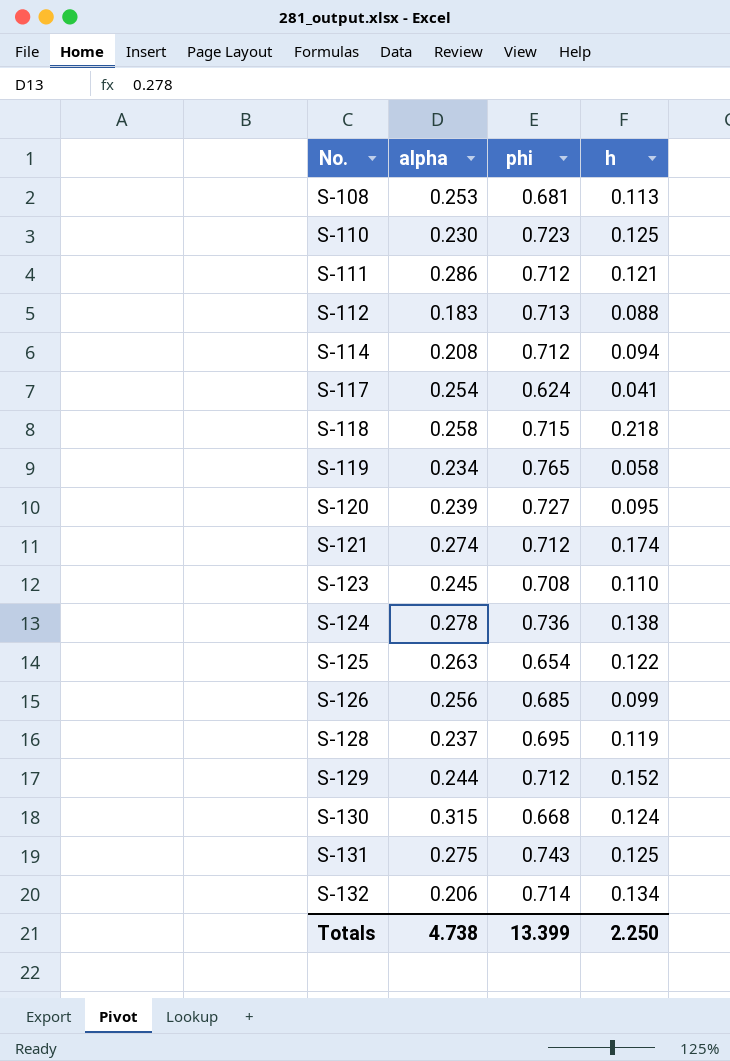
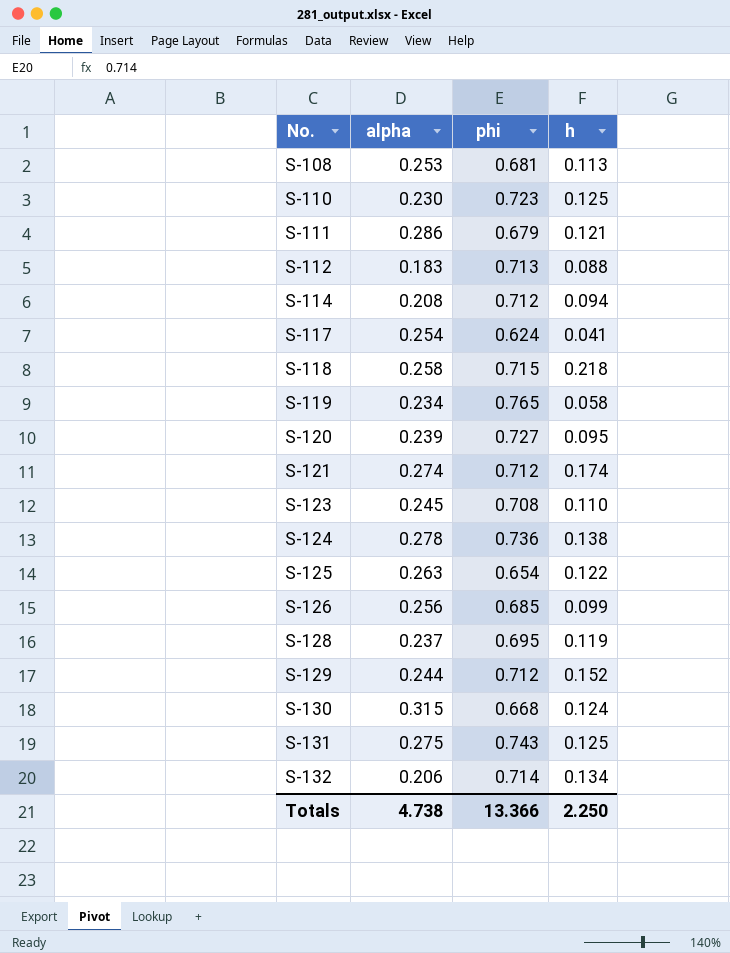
S-111 | phi: 0.712 -> 0.679
Totals | phi: 13.399 -> 13.366

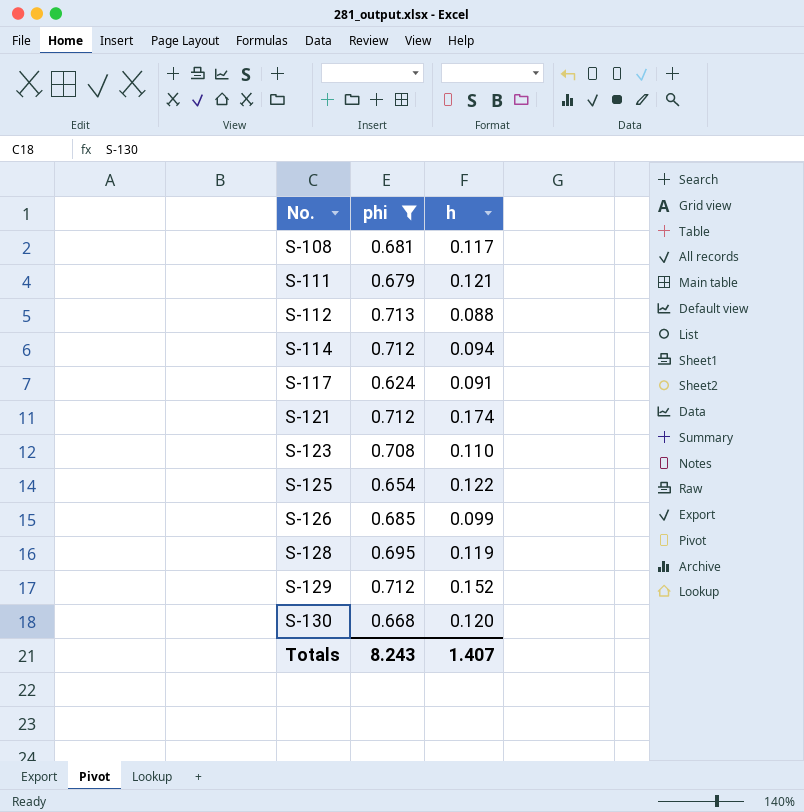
filter: none -> phi <= 0.713
column alpha | position: 2 -> none
S-108 | h: 0.113 -> 0.117
S-117 | h: 0.041 -> 0.091
S-130 | h: 0.124 -> 0.120
Totals | phi: 13.366 -> 8.243
Totals | h: 2.250 -> 1.407

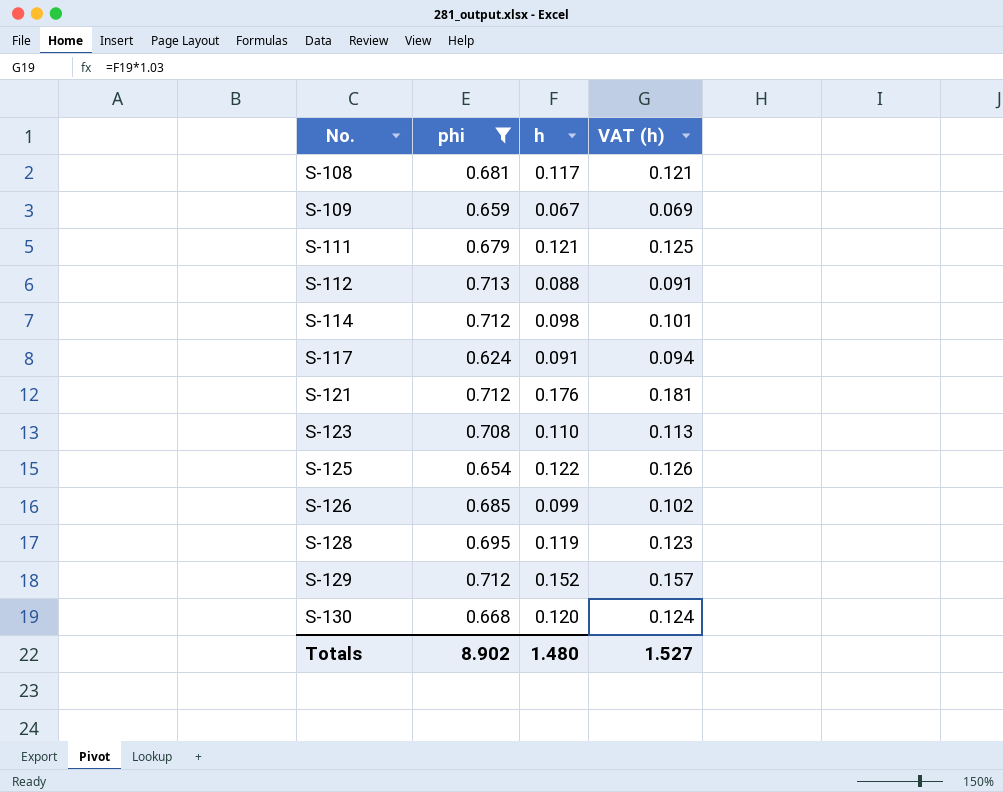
column VAT (h) | formula: none -> [h] * 1.03
row S-109: none -> 0.659 | 0.067 | 0.069
S-114 | h: 0.094 -> 0.098
S-121 | h: 0.174 -> 0.176
Totals | phi: 8.243 -> 8.902
Totals | h: 1.407 -> 1.480

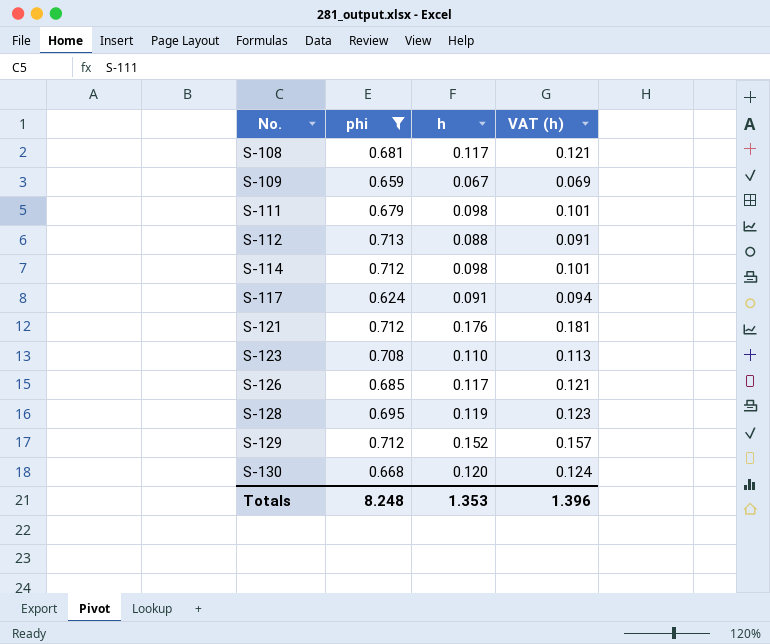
row S-125: 0.654 | 0.122 | 0.126 -> none
S-111 | h: 0.121 -> 0.098
S-111 | VAT (h): 0.125 -> 0.101
S-126 | h: 0.099 -> 0.117
S-126 | VAT (h): 0.102 -> 0.121
Totals | phi: 8.902 -> 8.248
Totals | h: 1.480 -> 1.353
Totals | VAT (h): 1.527 -> 1.396

